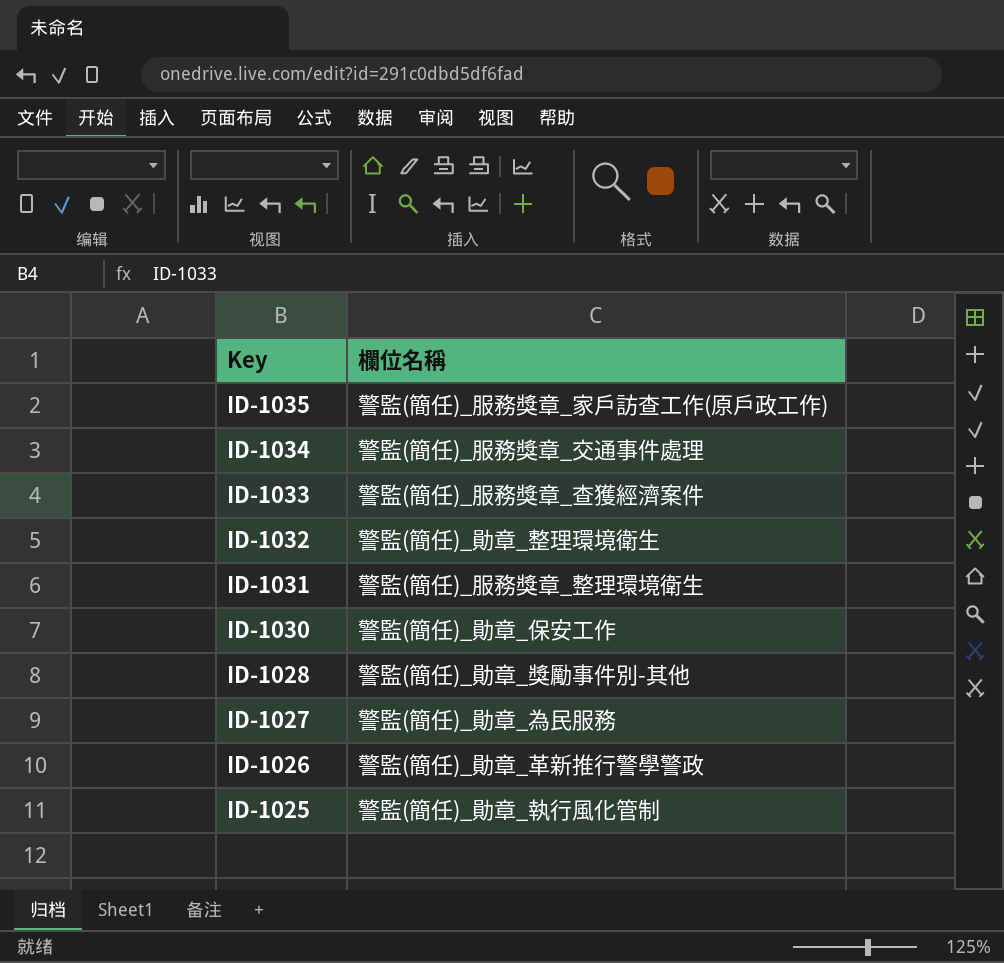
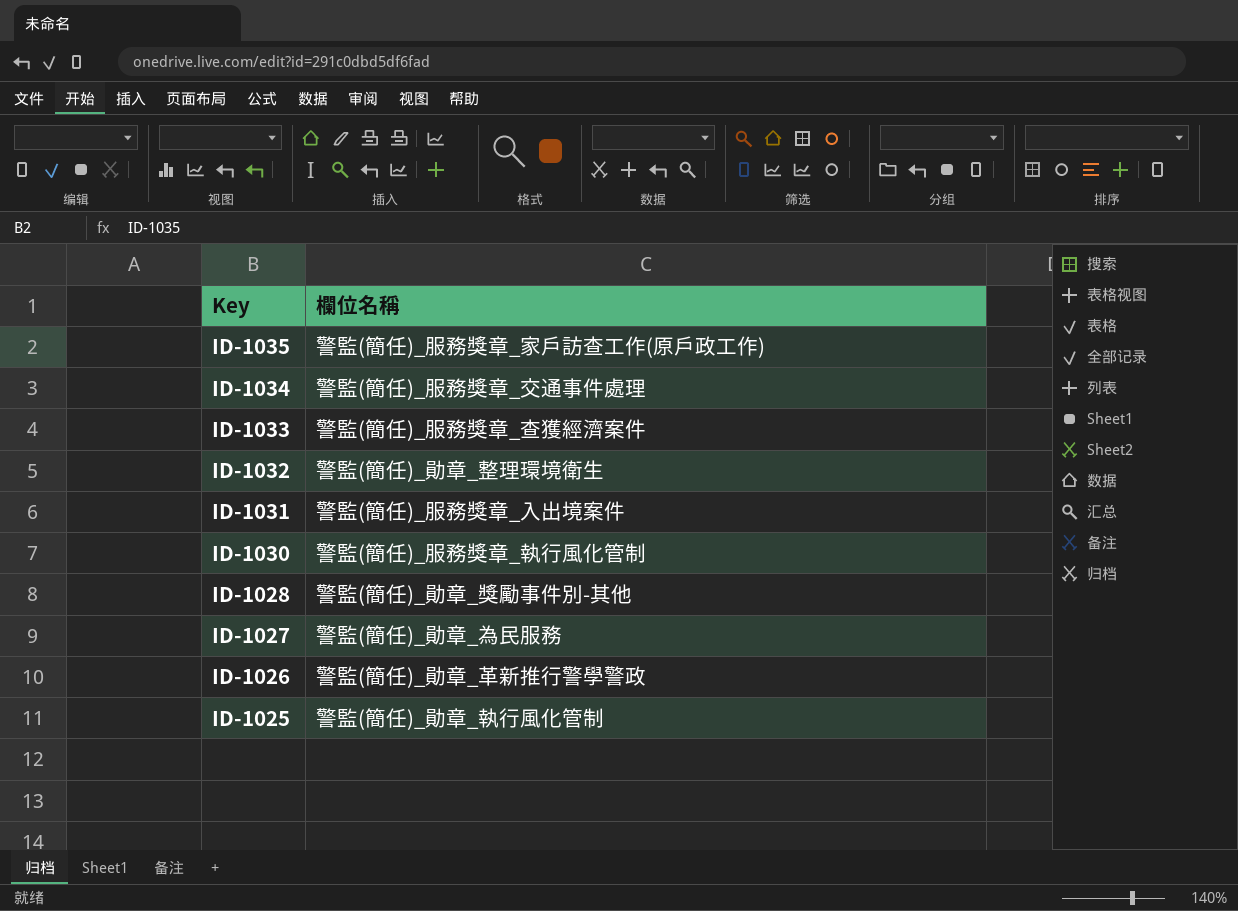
ID-1031 | 欄位名稱: 警監(簡任)_服務獎章_整理環境衛生 -> 警監(簡任)_服務獎章_入出境案件
ID-1030 | 欄位名稱: 警監(簡任)_勛章_保安工作 -> 警監(簡任)_服務獎章_執行風化管制

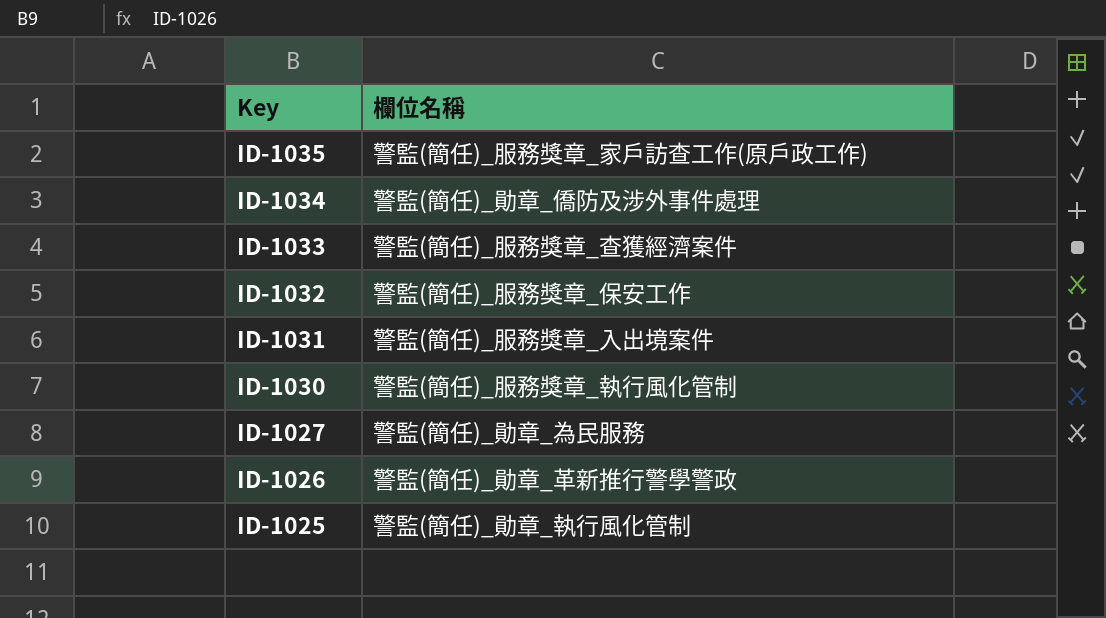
row ID-1028: 警監(簡任)_勛章_獎勵事件別-其他 -> none
ID-1034 | 欄位名稱: 警監(簡任)_服務獎章_交通事件處理 -> 警監(簡任)_勛章_僑防及涉外事件處理
ID-1032 | 欄位名稱: 警監(簡任)_勛章_整理環境衛生 -> 警監(簡任)_服務獎章_保安工作

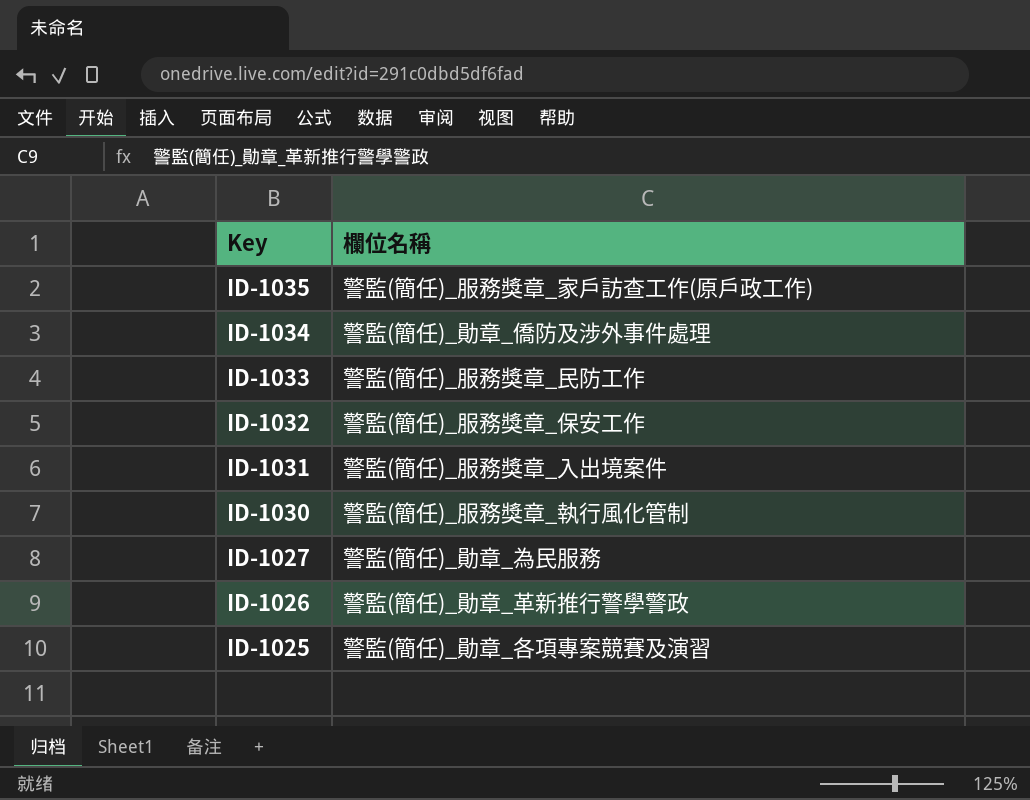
ID-1033 | 欄位名稱: 警監(簡任)_服務獎章_查獲經濟案件 -> 警監(簡任)_服務獎章_民防工作
ID-1025 | 欄位名稱: 警監(簡任)_勛章_執行風化管制 -> 警監(簡任)_勛章_各項專案競賽及演習

